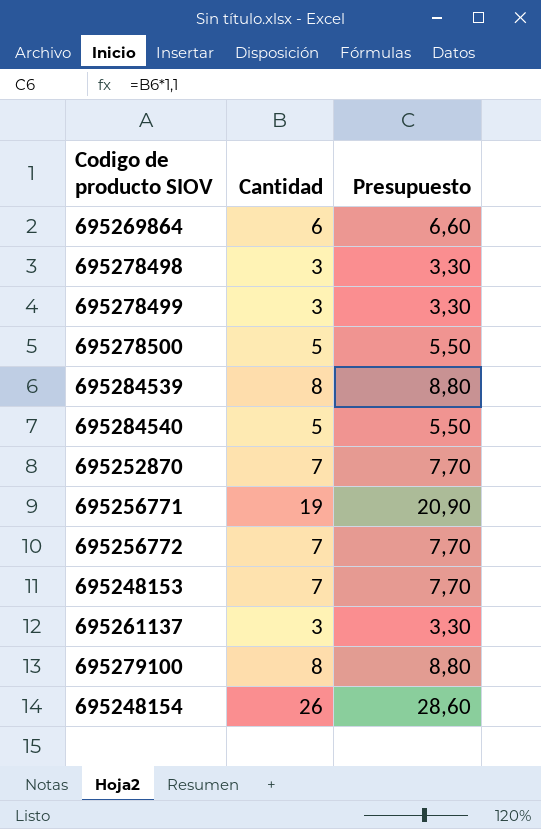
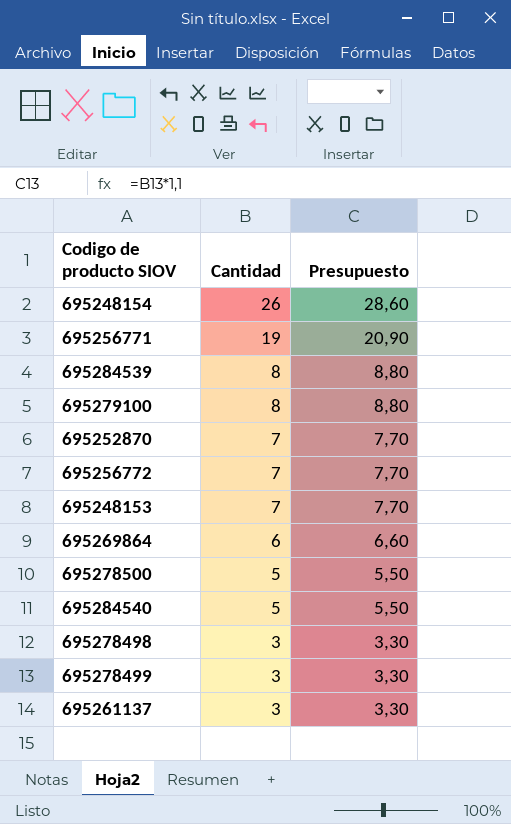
row order: none -> Cantidad descending

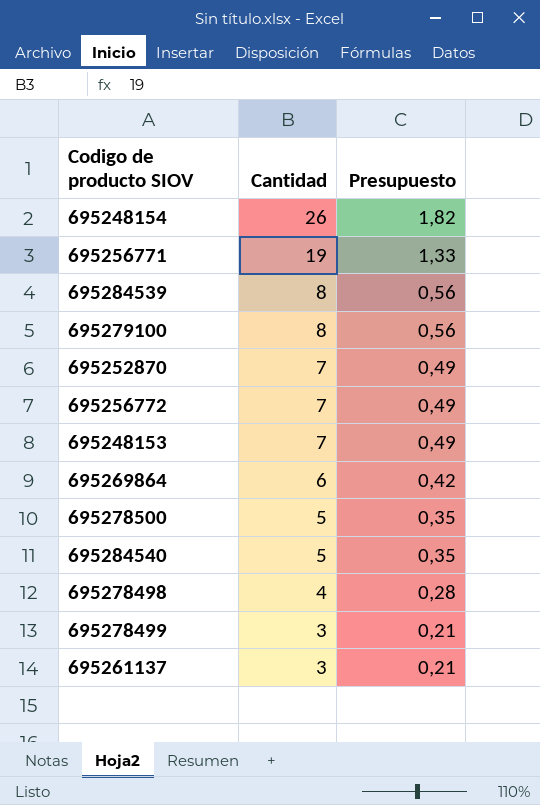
column Presupuesto | formula: [Cantidad] * 1,1 -> [Cantidad] * 0,07
695278498 | Cantidad: 3 -> 4

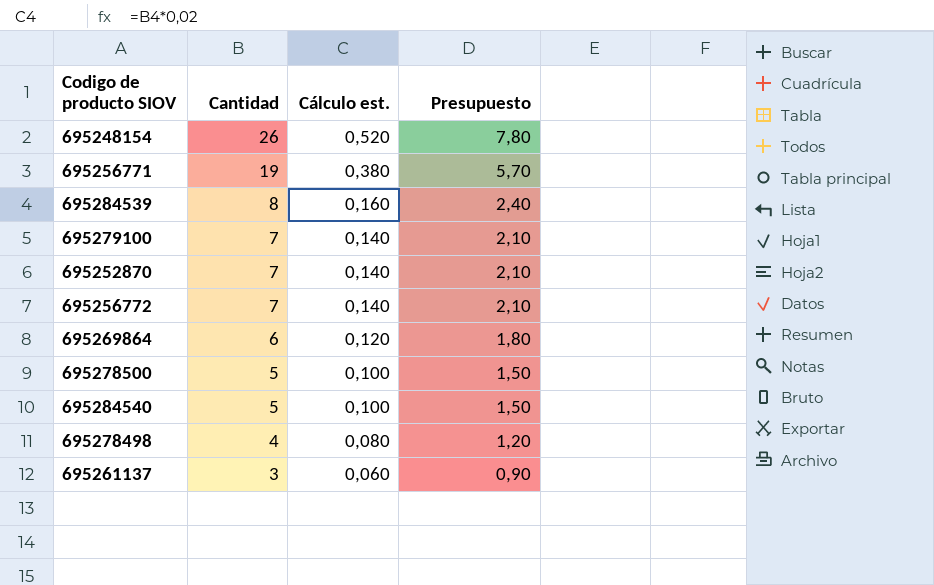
column Cálculo est. | formula: none -> [Cantidad] * 0,02
column Presupuesto | formula: [Cantidad] * 0,07 -> [Cantidad] * 0,3
row 695248153: 7 | 0,49 -> none
row 695278499: 3 | 0,21 -> none
695279100 | Cantidad: 8 -> 7

